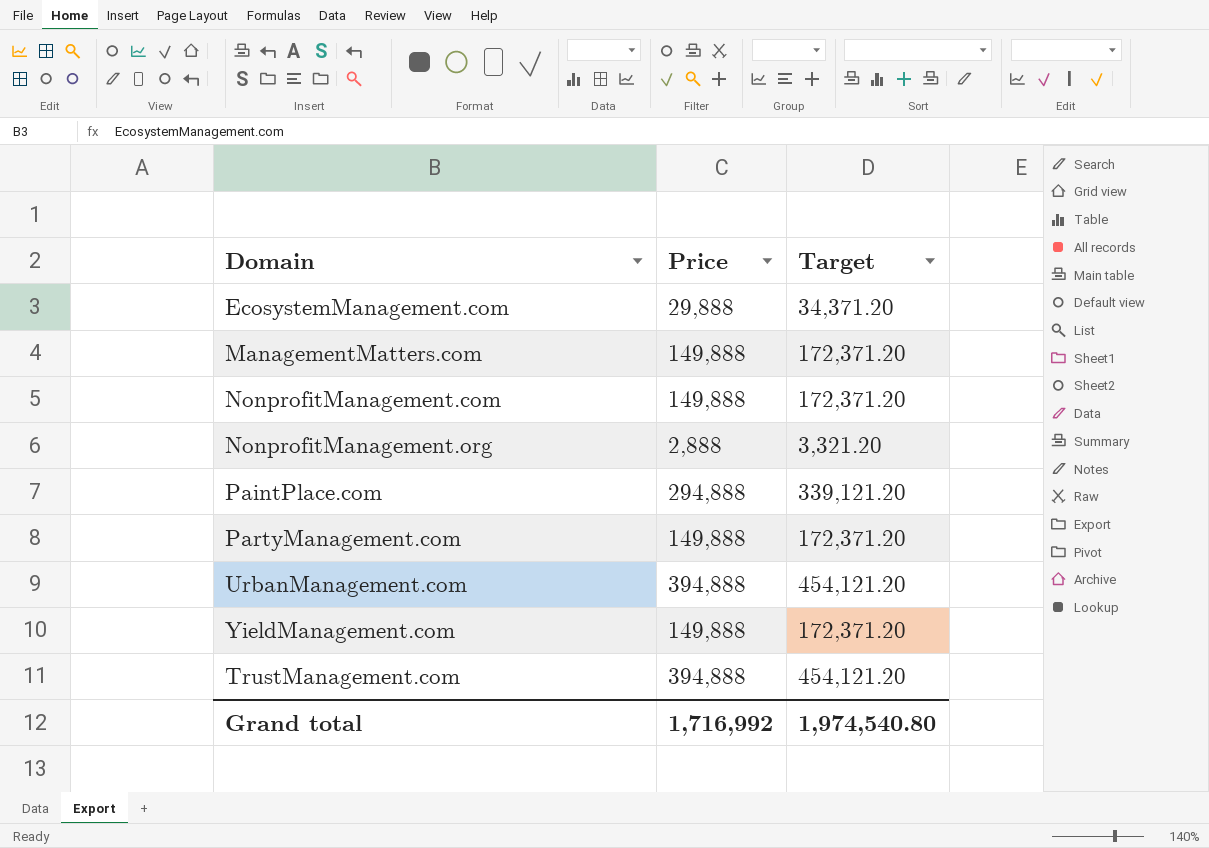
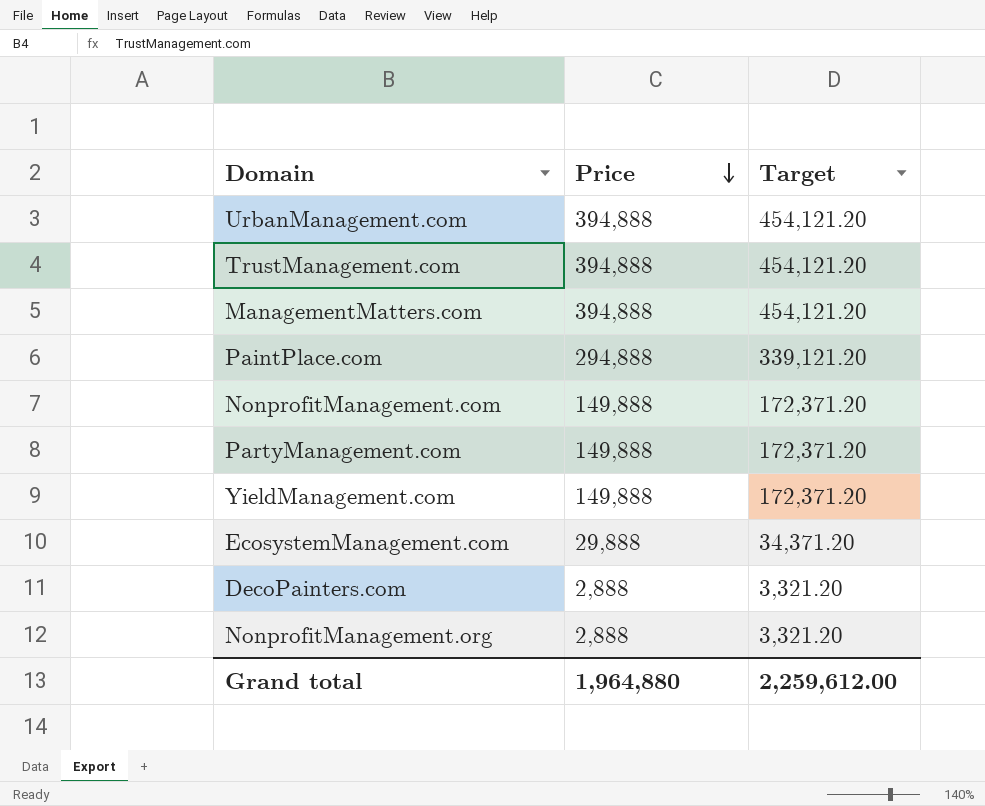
row order: none -> Price descending
ManagementMatters.com | Price: 149,888 -> 394,888
ManagementMatters.com | Target: 172,371.20 -> 454,121.20
row DecoPainters.com: none -> 2,888 | 3,321.20
Grand total | Price: 1,716,992 -> 1,964,880
Grand total | Target: 1,974,540.80 -> 2,259,612.00

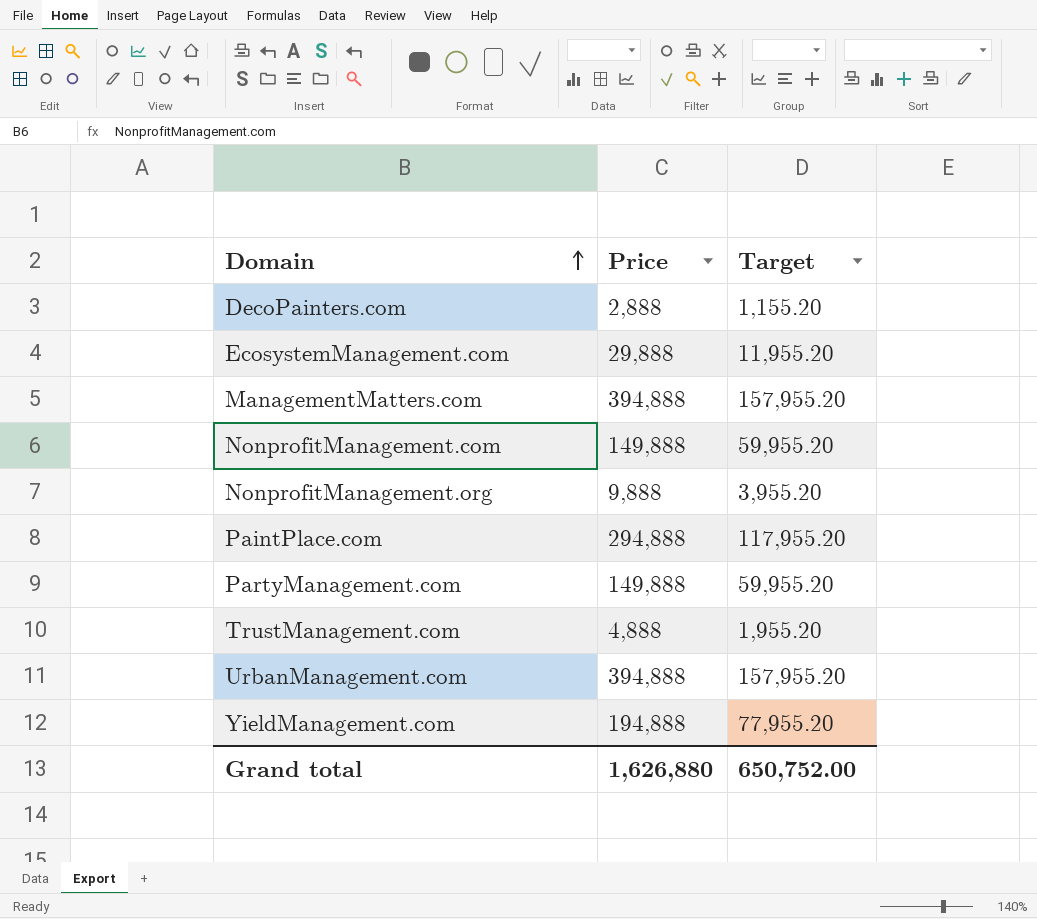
row order: Price descending -> Domain ascending
column Target | formula: [Price] * 1.15 -> [Price] * 0.4
NonprofitManagement.org | Price: 2,888 -> 9,888
TrustManagement.com | Price: 394,888 -> 4,888
YieldManagement.com | Price: 149,888 -> 194,888
Grand total | Price: 1,964,880 -> 1,626,880
Grand total | Target: 2,259,612.00 -> 650,752.00

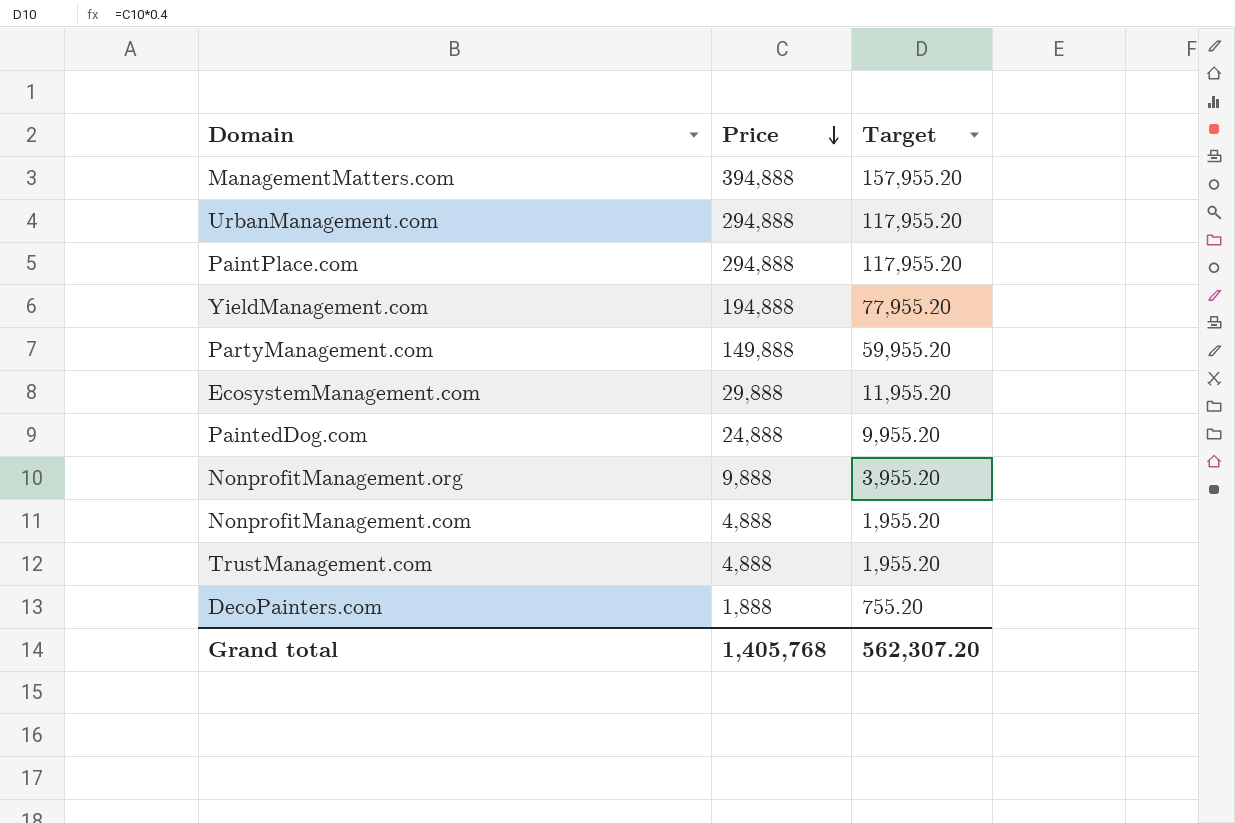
row order: Domain ascending -> Price descending
UrbanManagement.com | Price: 394,888 -> 294,888
UrbanManagement.com | Target: 157,955.20 -> 117,955.20
row PaintedDog.com: none -> 24,888 | 9,955.20
NonprofitManagement.com | Price: 149,888 -> 4,888
NonprofitManagement.com | Target: 59,955.20 -> 1,955.20
DecoPainters.com | Price: 2,888 -> 1,888
DecoPainters.com | Target: 1,155.20 -> 755.20
Grand total | Price: 1,626,880 -> 1,405,768
Grand total | Target: 650,752.00 -> 562,307.20

